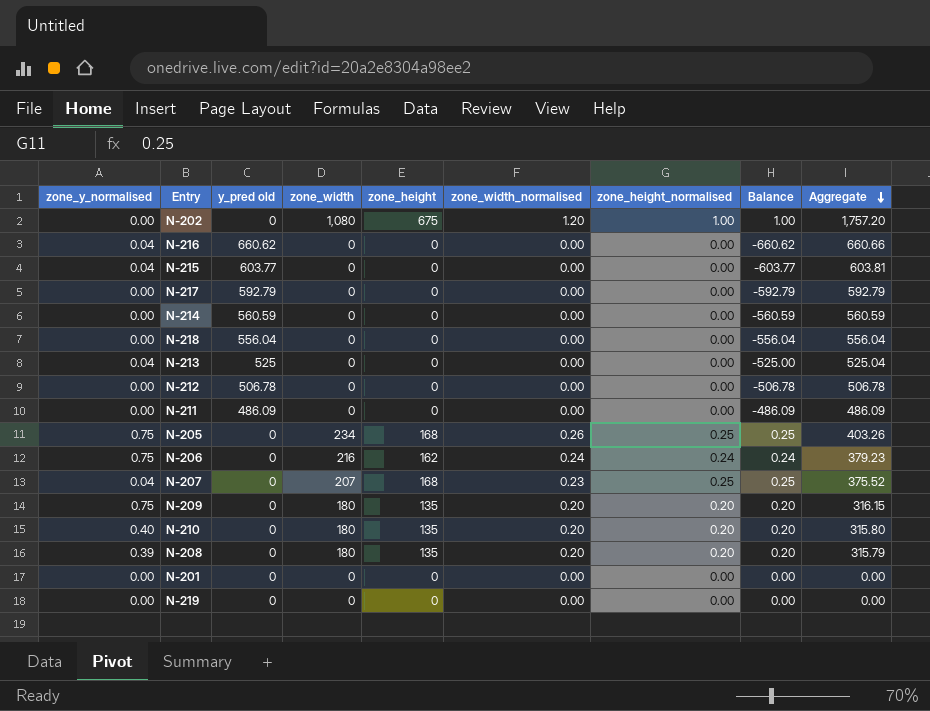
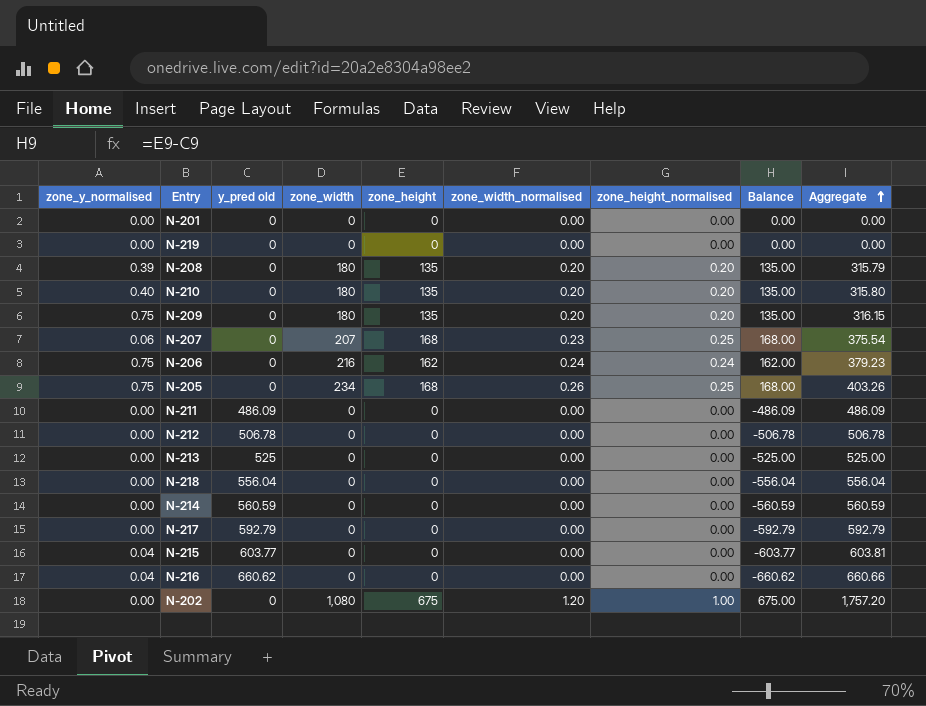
row order: Aggregate descending -> Aggregate ascending
column Balance | formula: [zone_height_normalised] - [y_pred old] -> [zone_height] - [y_pred old]
N-207 | zone_y_normalised: 0.04 -> 0.06
N-207 | Aggregate: 375.52 -> 375.54
N-213 | zone_y_normalised: 0.04 -> 0.00
N-213 | Aggregate: 525.04 -> 525.00

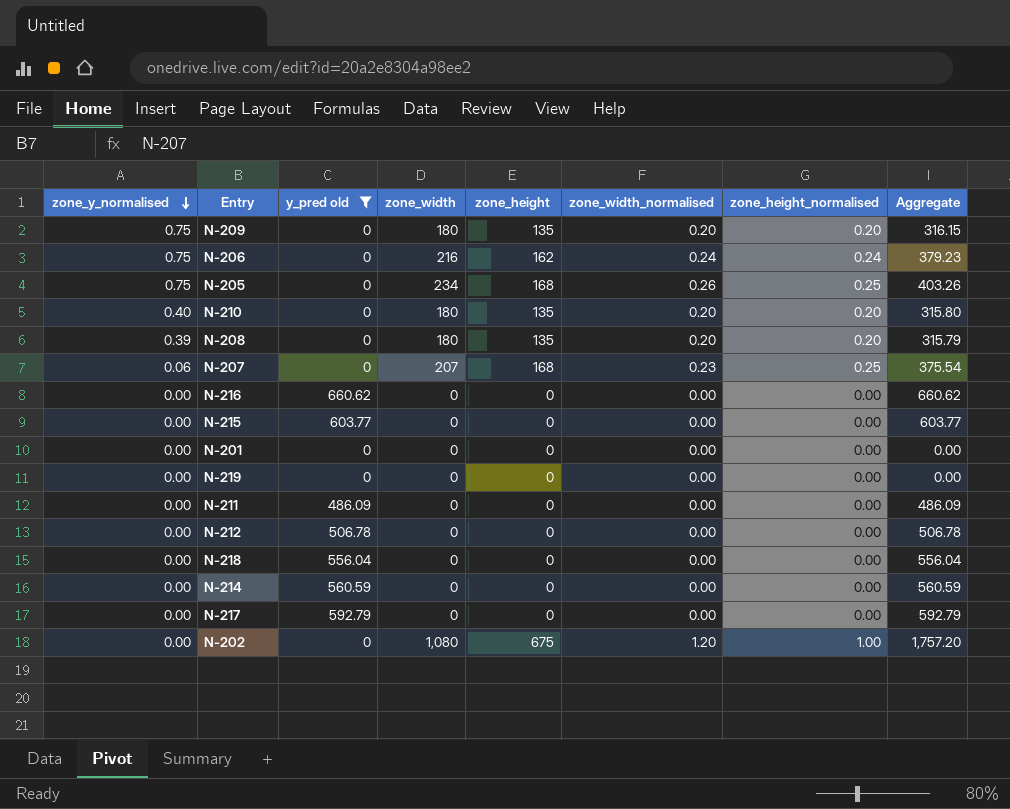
filter: none -> y_pred old != 525
row order: Aggregate ascending -> zone_y_normalised descending
column Balance | formula: [zone_height] - [y_pred old] -> none
N-216 | zone_y_normalised: 0.04 -> 0.00
N-216 | Aggregate: 660.66 -> 660.62
N-215 | zone_y_normalised: 0.04 -> 0.00
N-215 | Aggregate: 603.81 -> 603.77

